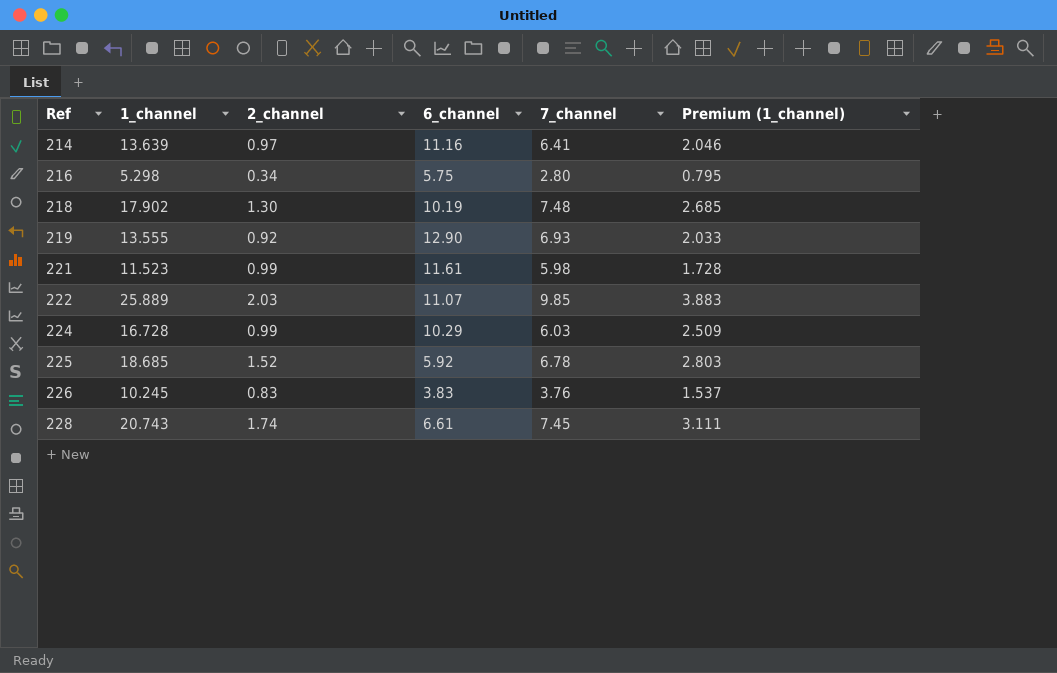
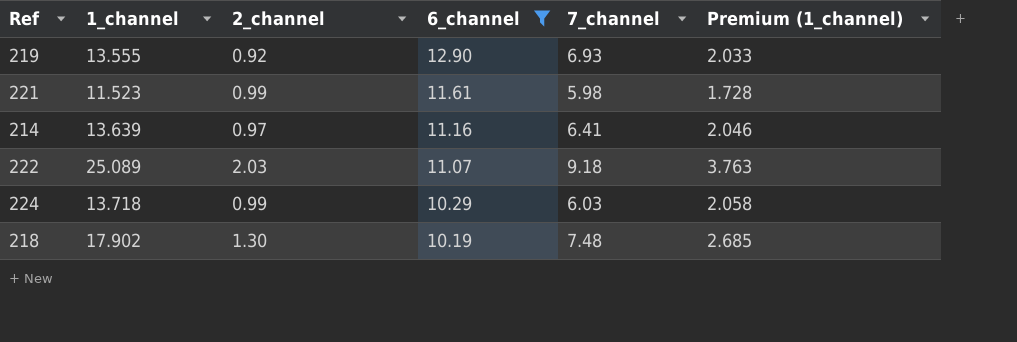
filter: none -> 6_channel >= 10.19
row order: Ref ascending -> 6_channel descending
222 | 1_channel: 25.889 -> 25.089
222 | 7_channel: 9.85 -> 9.18
222 | Premium (1_channel): 3.883 -> 3.763
224 | 1_channel: 16.728 -> 13.718
224 | Premium (1_channel): 2.509 -> 2.058

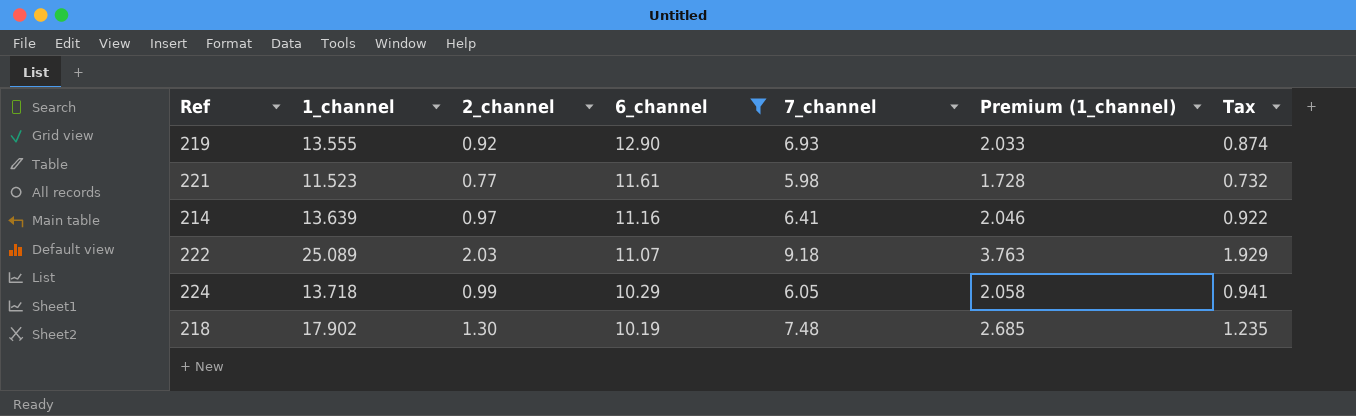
column Tax | formula: none -> [2_channel] * 0.95
221 | 2_channel: 0.99 -> 0.77
224 | 7_channel: 6.03 -> 6.05

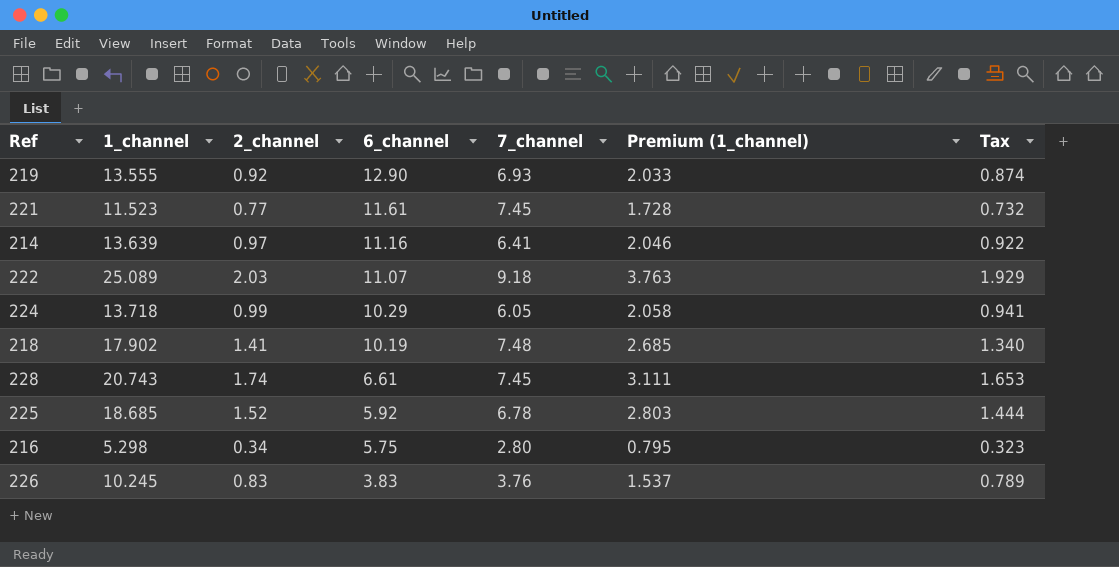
filter: 6_channel >= 10.19 -> none
221 | 7_channel: 5.98 -> 7.45
218 | 2_channel: 1.30 -> 1.41
218 | Tax: 1.235 -> 1.340

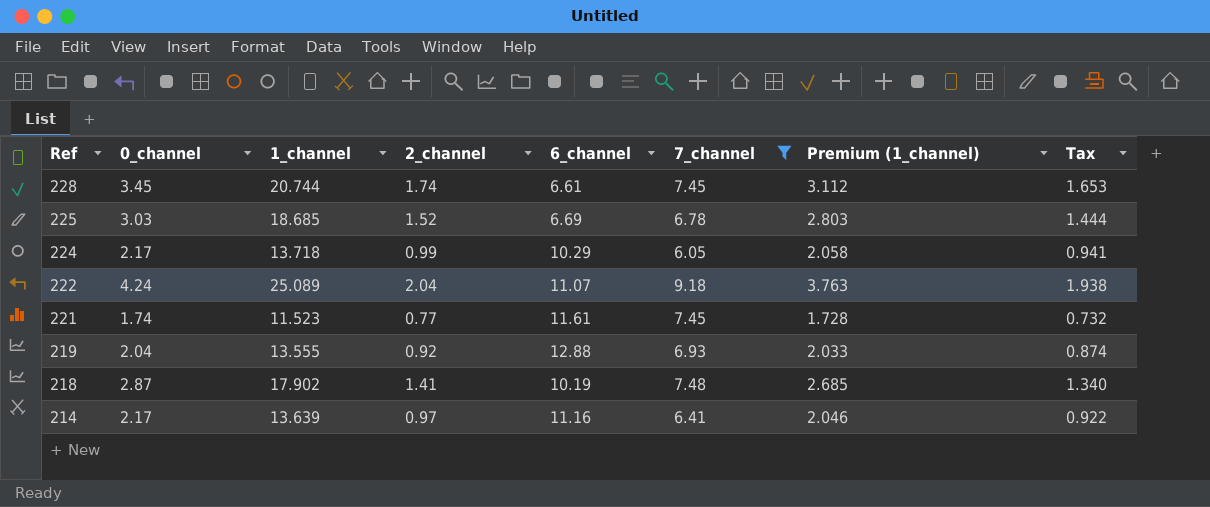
filter: none -> 7_channel >= 6.05
row order: 6_channel descending -> Ref descending
column 0_channel | position: none -> 2
228 | 1_channel: 20.743 -> 20.744
228 | Premium (1_channel): 3.111 -> 3.112
225 | 6_channel: 5.92 -> 6.69
222 | 2_channel: 2.03 -> 2.04
222 | Tax: 1.929 -> 1.938
219 | 6_channel: 12.90 -> 12.88

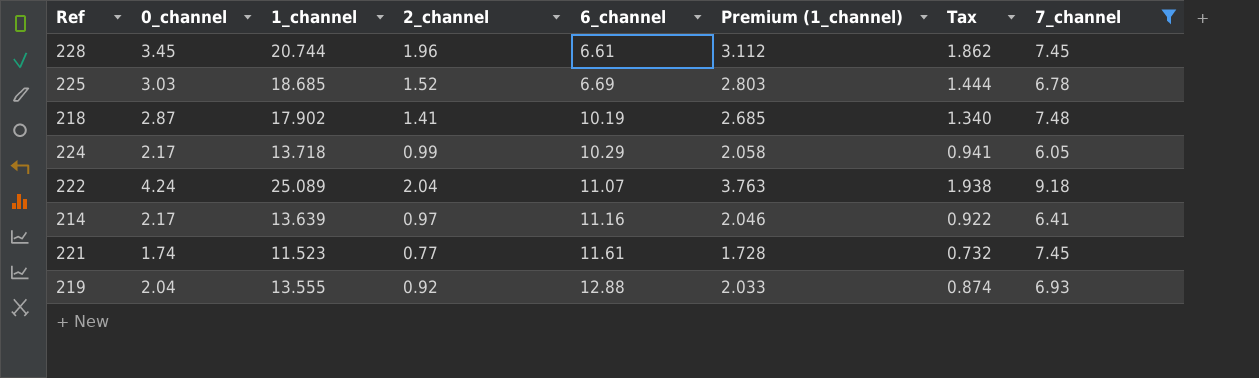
row order: Ref descending -> 6_channel ascending
column 7_channel | position: 6 -> 8
228 | 2_channel: 1.74 -> 1.96
228 | Tax: 1.653 -> 1.862

